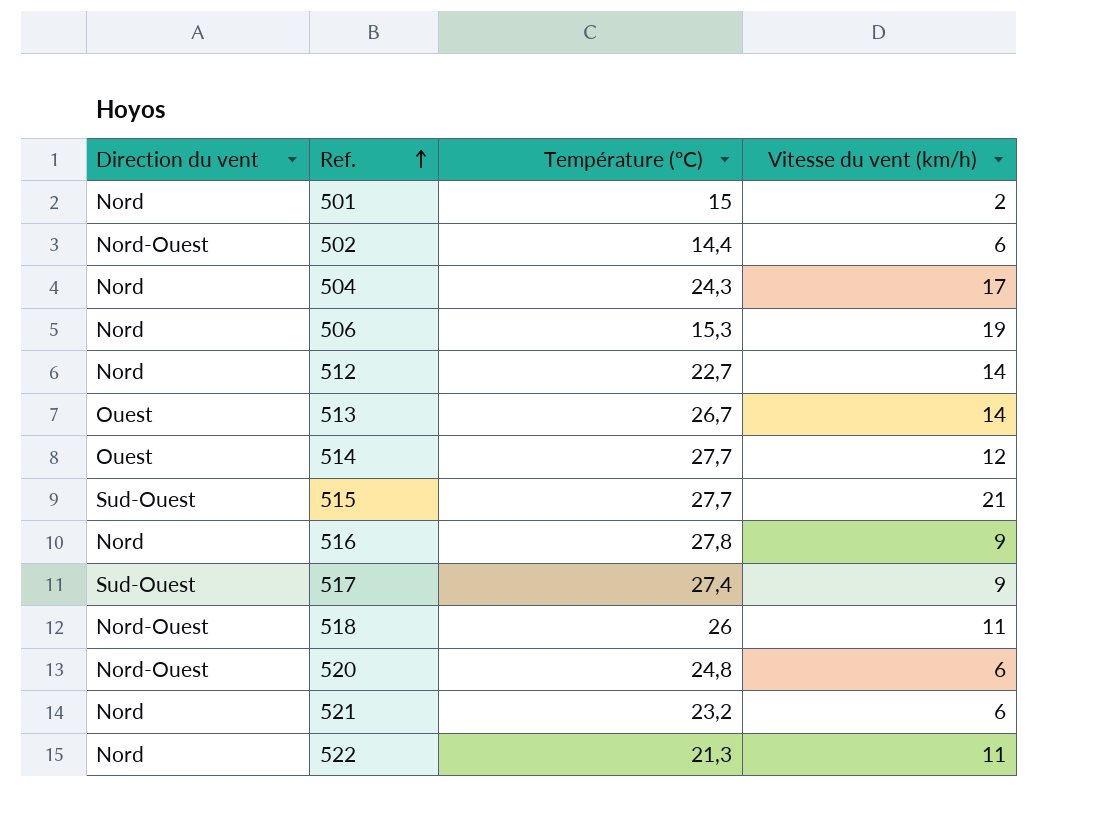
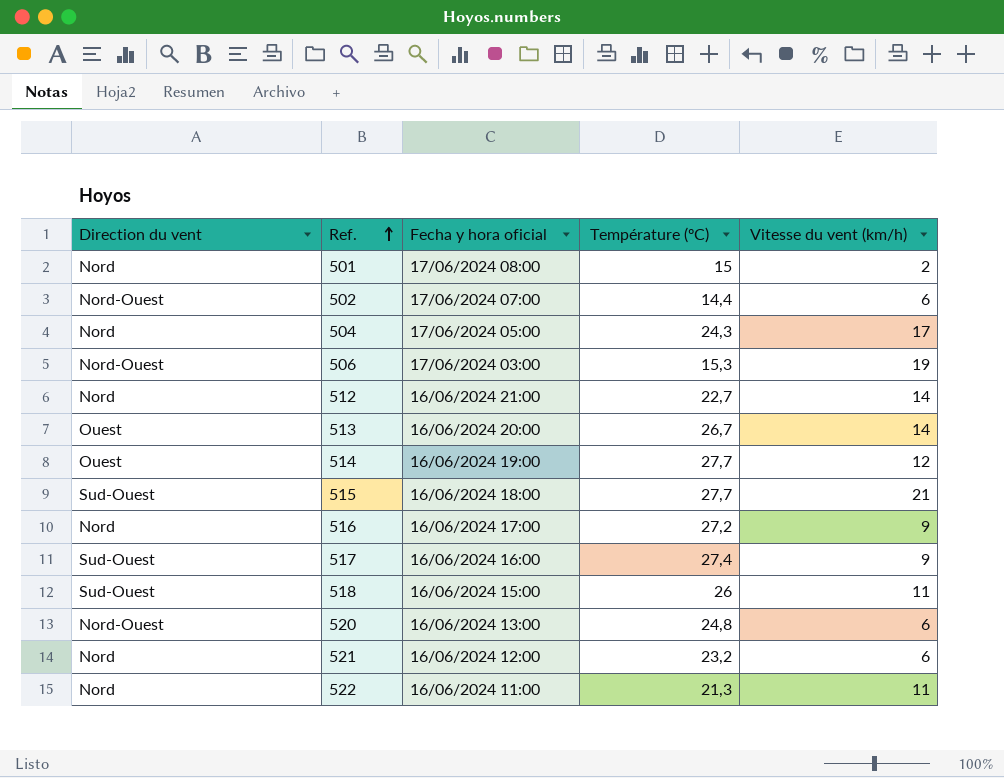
column Fecha y hora oficial | position: none -> 3
506 | Direction du vent: Nord -> Nord-Ouest
516 | Température (ºC): 27,8 -> 27,2
518 | Direction du vent: Nord-Ouest -> Sud-Ouest

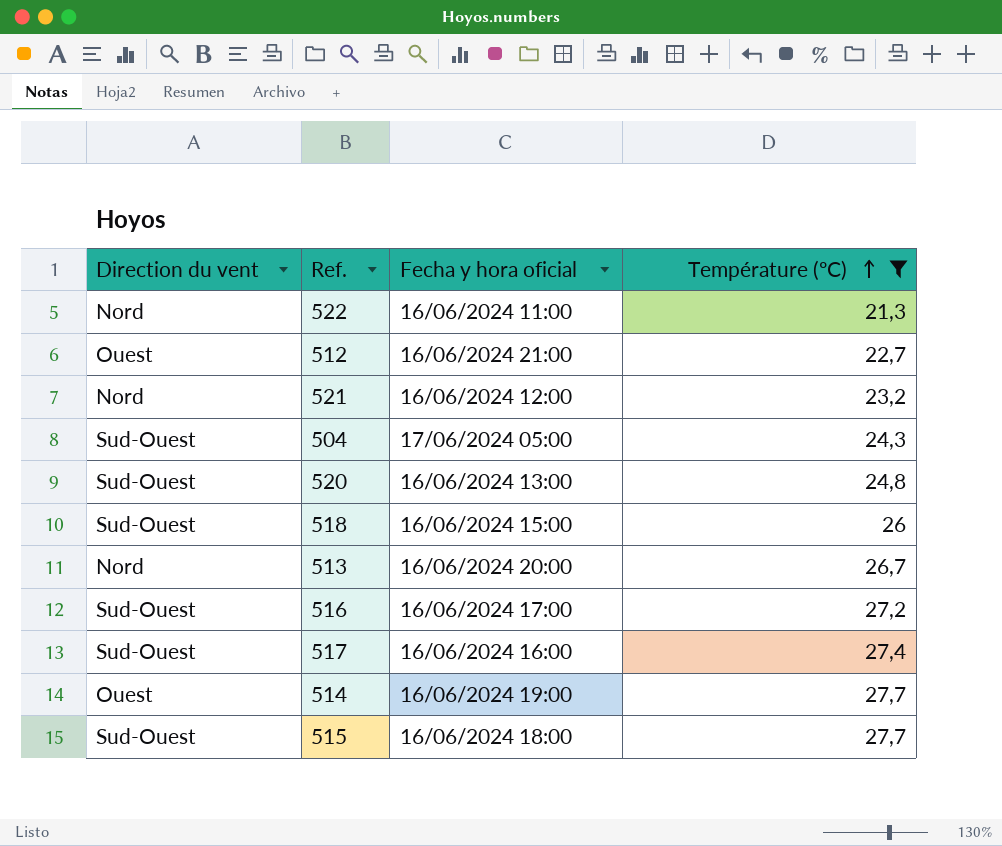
filter: none -> Température (ºC) >= 21,3
row order: Ref. ascending -> Température (ºC) ascending
column Vitesse du vent (km/h) | position: 5 -> none
512 | Direction du vent: Nord -> Ouest
504 | Direction du vent: Nord -> Sud-Ouest
520 | Direction du vent: Nord-Ouest -> Sud-Ouest
513 | Direction du vent: Ouest -> Nord
516 | Direction du vent: Nord -> Sud-Ouest

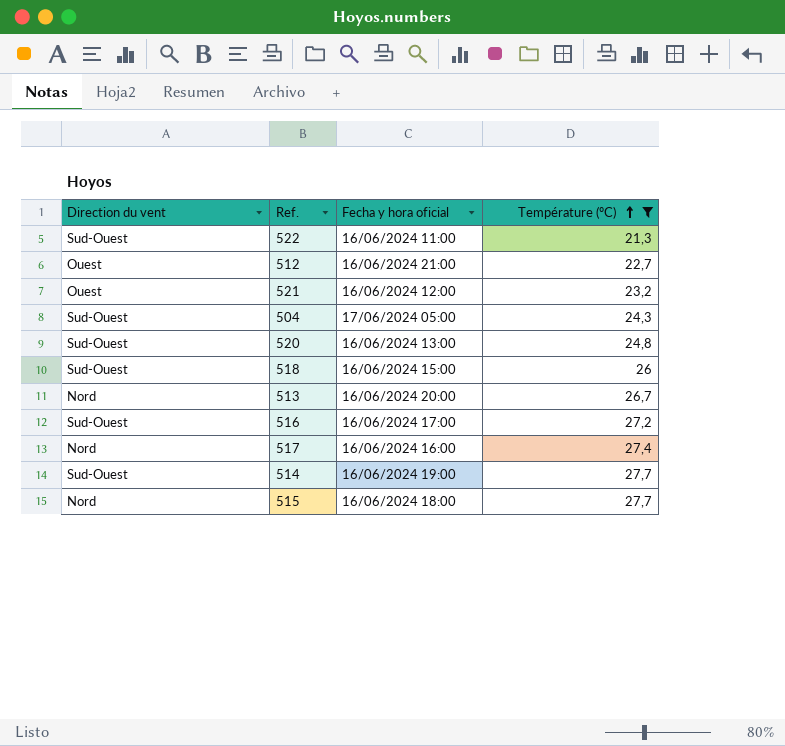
522 | Direction du vent: Nord -> Sud-Ouest
521 | Direction du vent: Nord -> Ouest
517 | Direction du vent: Sud-Ouest -> Nord
514 | Direction du vent: Ouest -> Sud-Ouest
515 | Direction du vent: Sud-Ouest -> Nord

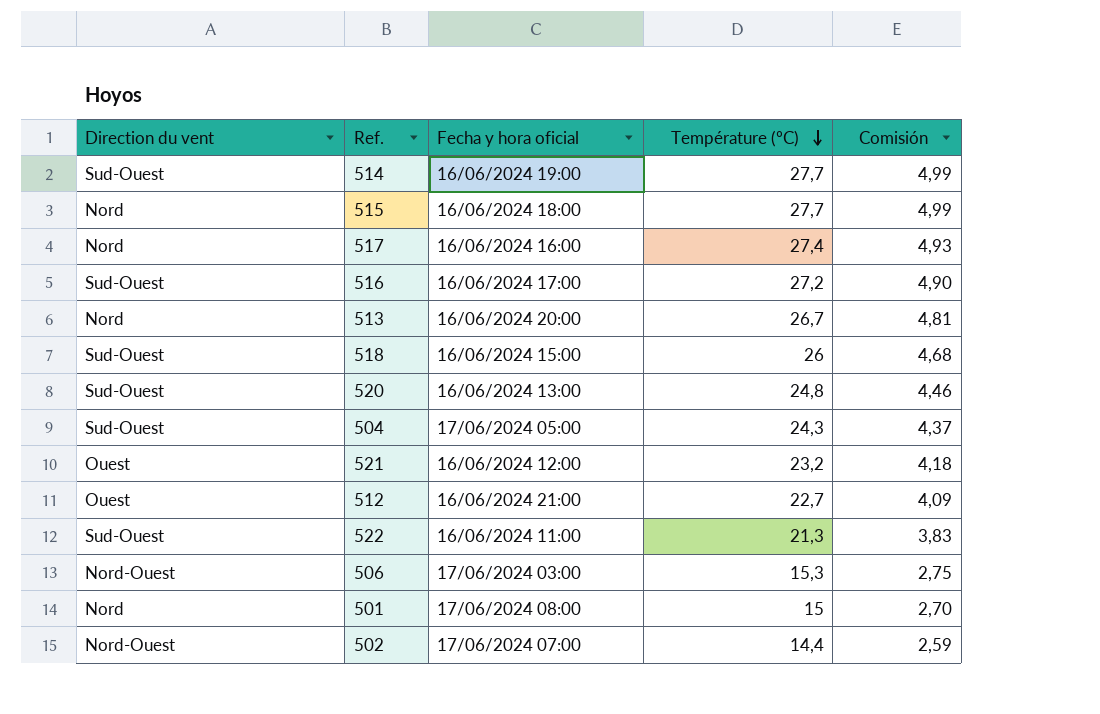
filter: Température (ºC) >= 21,3 -> none
row order: Température (ºC) ascending -> Température (ºC) descending
column Comisión | formula: none -> [Température (ºC)] * 0,18

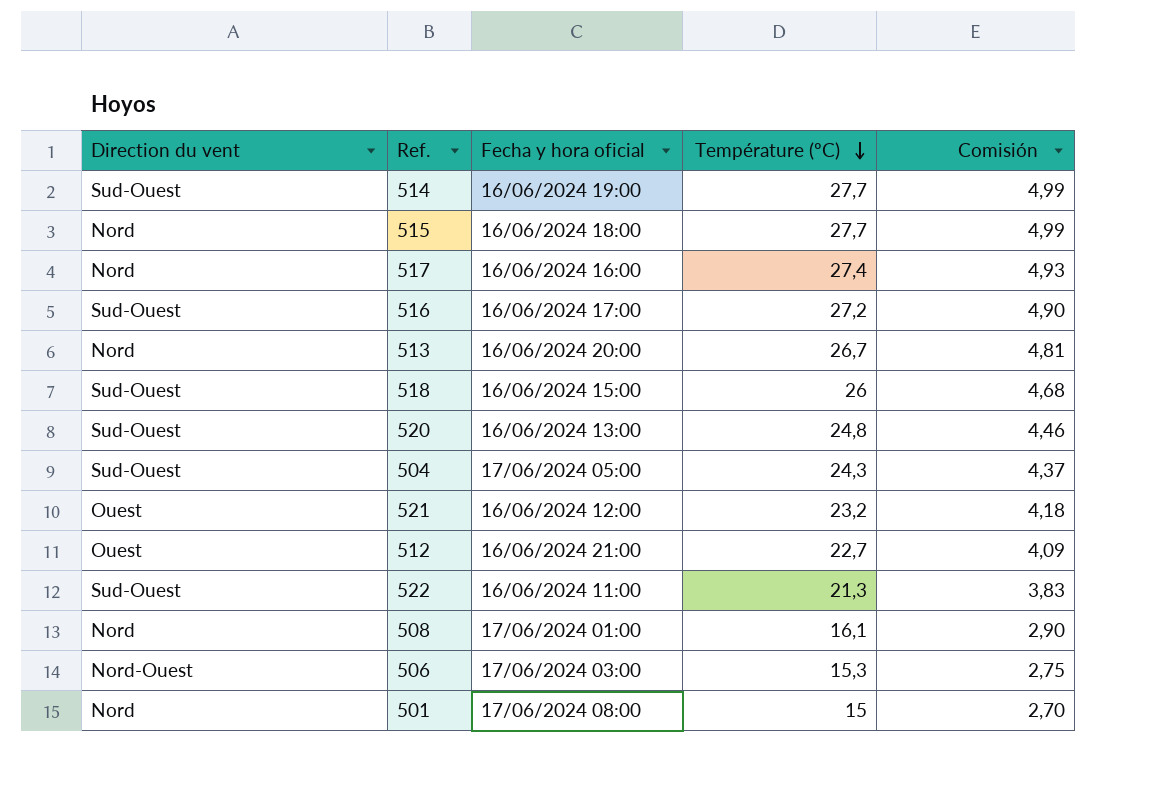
row 502: Nord-Ouest | 17/06/2024 07:00 | 14,4 | 2,59 -> none
row 508: none -> Nord | 17/06/2024 01:00 | 16,1 | 2,90

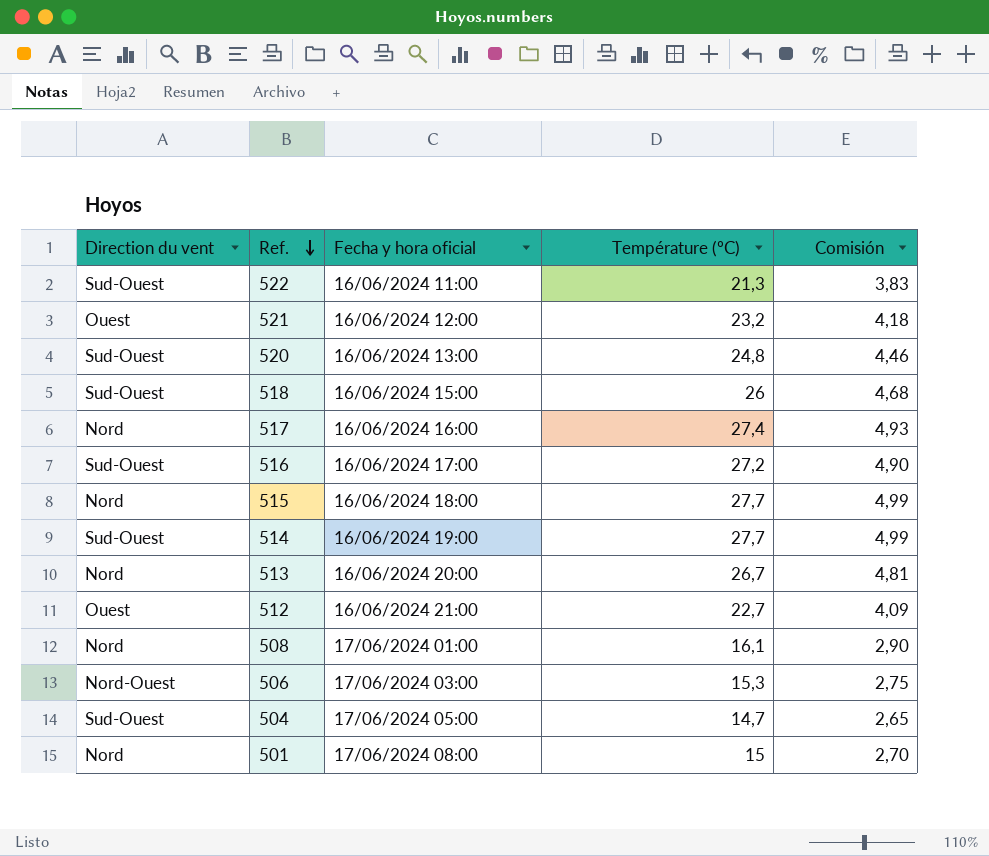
row order: Température (ºC) descending -> Ref. descending
504 | Température (ºC): 24,3 -> 14,7
504 | Comisión: 4,37 -> 2,65

